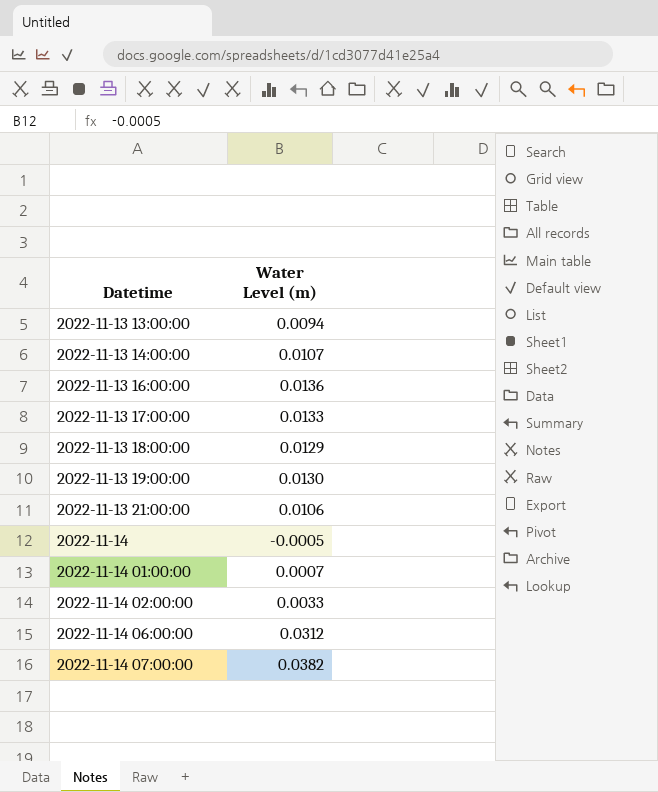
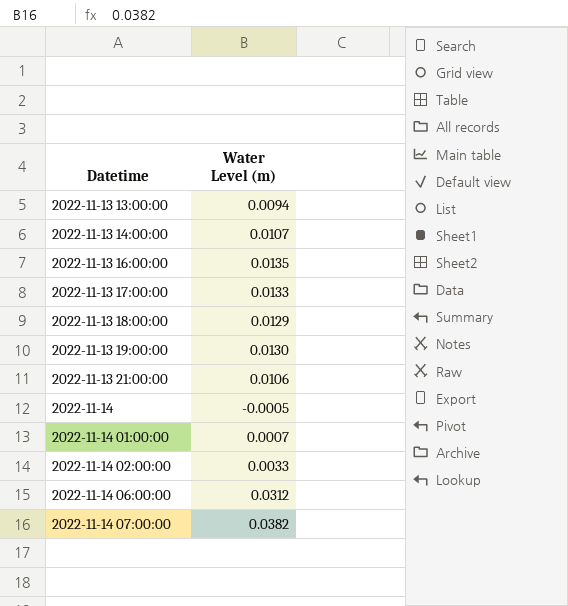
2022-11-13 16:00:00 | Water Level (m): 0.0136 -> 0.0135

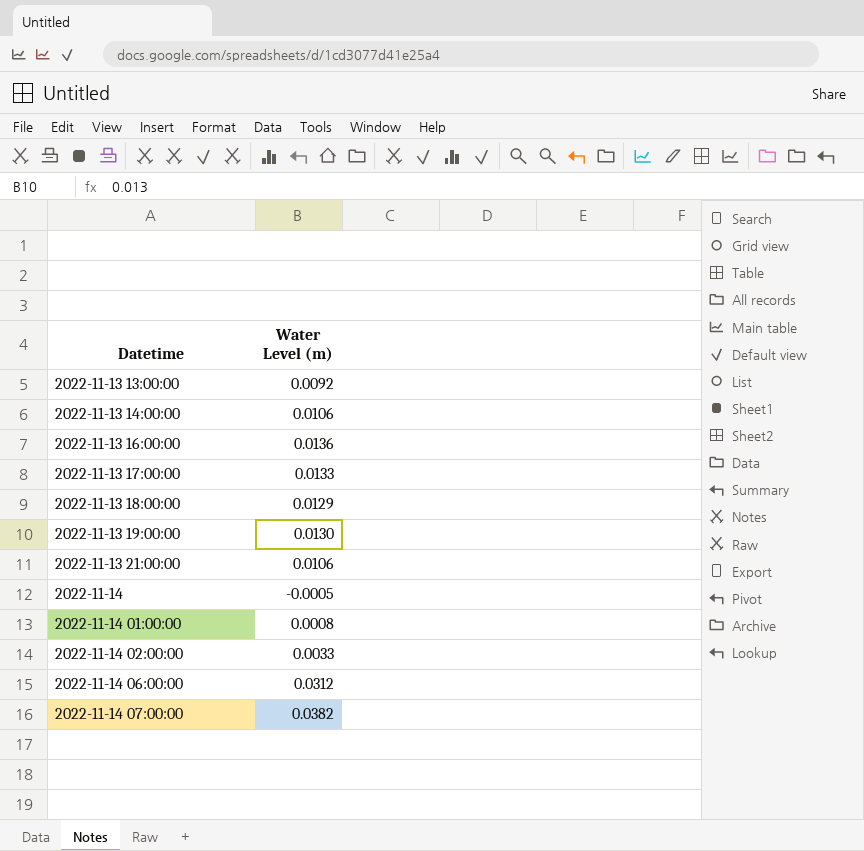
2022-11-13 13:00:00 | Water Level (m): 0.0094 -> 0.0092
2022-11-13 14:00:00 | Water Level (m): 0.0107 -> 0.0106
2022-11-13 16:00:00 | Water Level (m): 0.0135 -> 0.0136
2022-11-14 01:00:00 | Water Level (m): 0.0007 -> 0.0008

